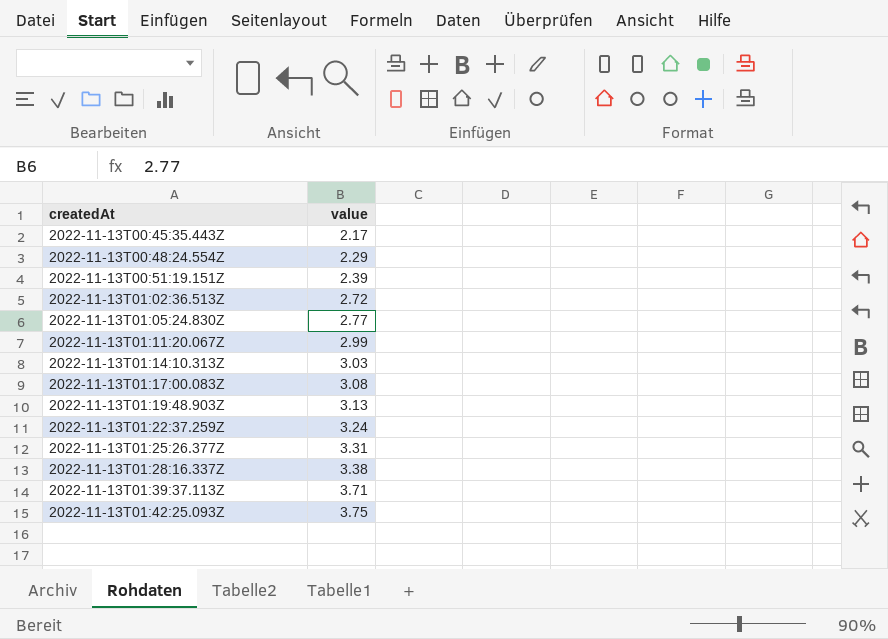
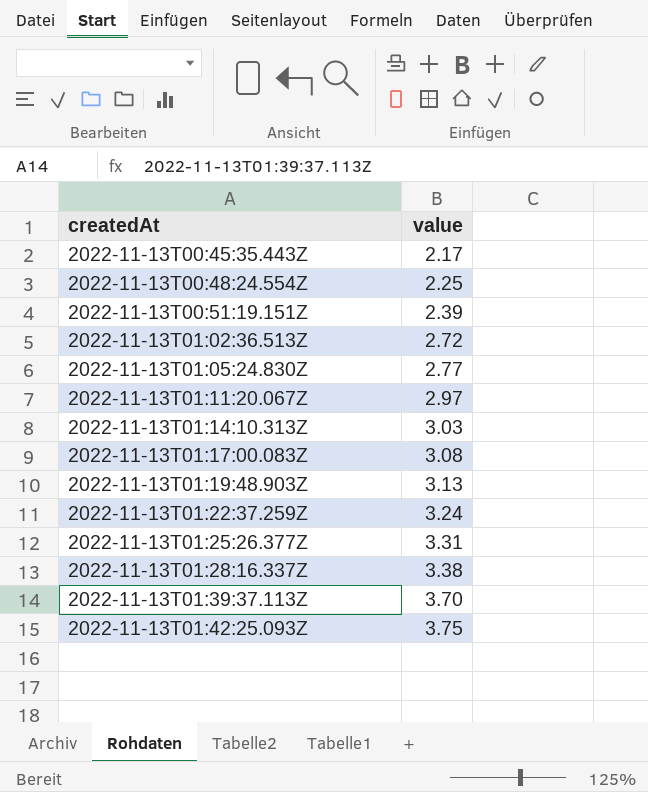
2022-11-13T00:48:24.554Z | value: 2.29 -> 2.25
2022-11-13T01:11:20.067Z | value: 2.99 -> 2.97
2022-11-13T01:39:37.113Z | value: 3.71 -> 3.70

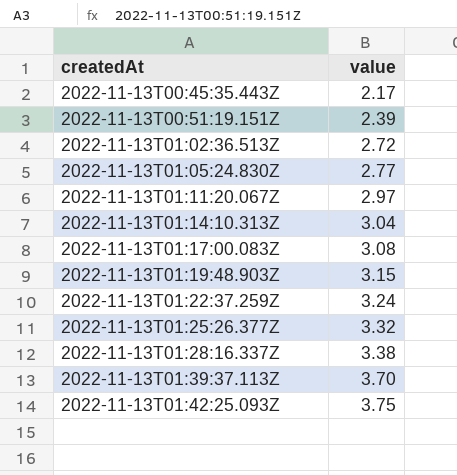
row 2022-11-13T00:48:24.554Z: 2.25 -> none
2022-11-13T01:14:10.313Z | value: 3.03 -> 3.04
2022-11-13T01:19:48.903Z | value: 3.13 -> 3.15
2022-11-13T01:25:26.377Z | value: 3.31 -> 3.32

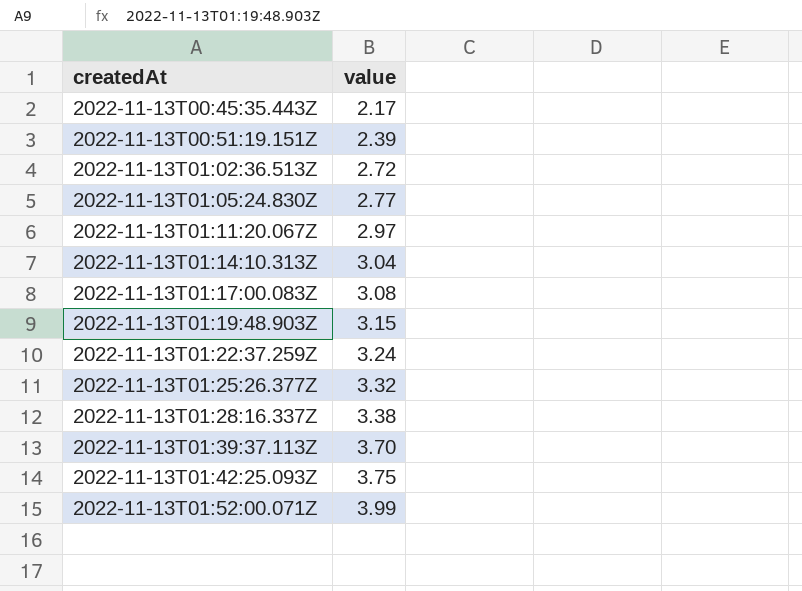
row 2022-11-13T01:52:00.071Z: none -> 3.99

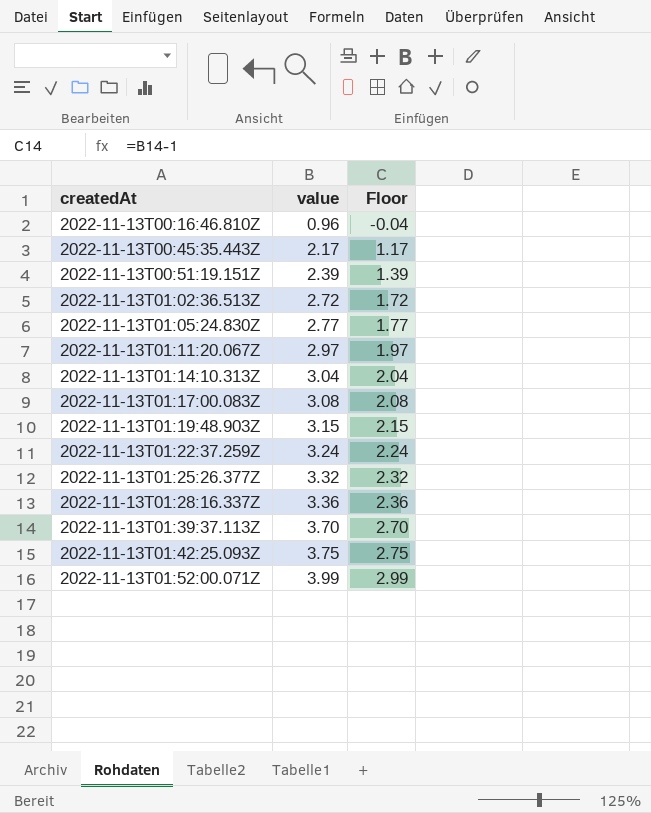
column Floor | formula: none -> [value] - 1
row 2022-11-13T00:16:46.810Z: none -> 0.96 | -0.04
2022-11-13T01:28:16.337Z | value: 3.38 -> 3.36

